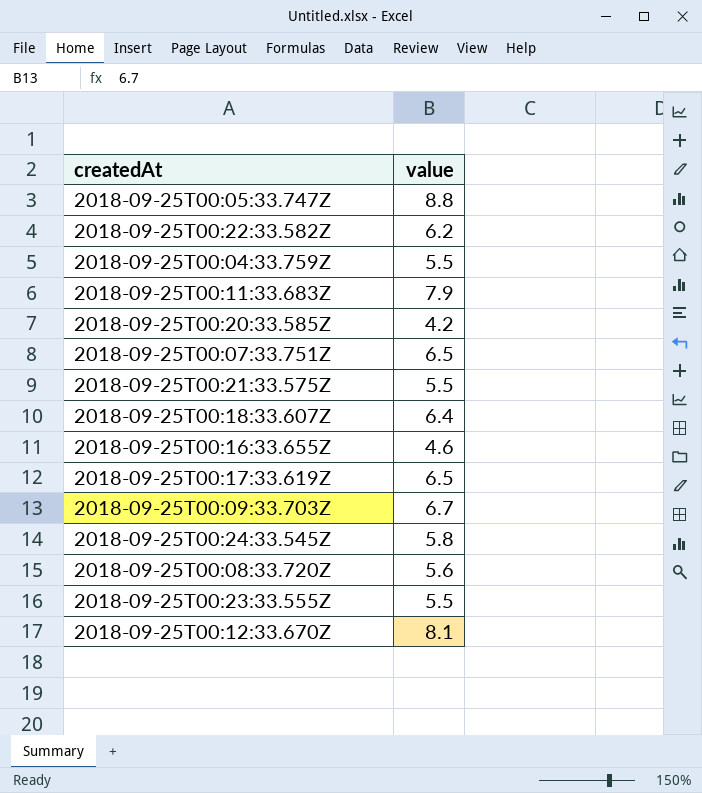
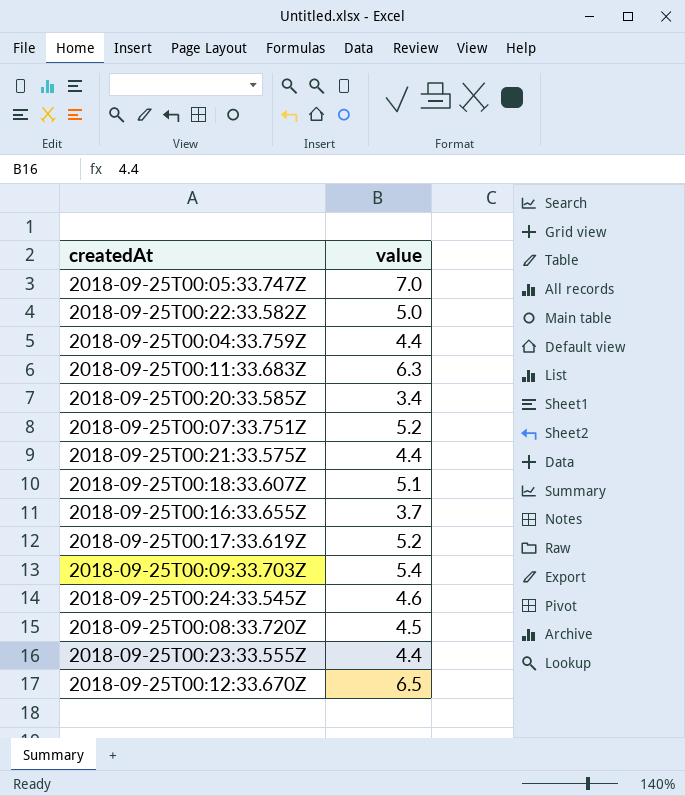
2018-09-25T00:05:33.747Z | value: 8.8 -> 7.0
2018-09-25T00:22:33.582Z | value: 6.2 -> 5.0
2018-09-25T00:04:33.759Z | value: 5.5 -> 4.4
2018-09-25T00:11:33.683Z | value: 7.9 -> 6.3
2018-09-25T00:20:33.585Z | value: 4.2 -> 3.4
2018-09-25T00:07:33.751Z | value: 6.5 -> 5.2
2018-09-25T00:21:33.575Z | value: 5.5 -> 4.4
2018-09-25T00:18:33.607Z | value: 6.4 -> 5.1
2018-09-25T00:16:33.655Z | value: 4.6 -> 3.7
2018-09-25T00:17:33.619Z | value: 6.5 -> 5.2
2018-09-25T00:09:33.703Z | value: 6.7 -> 5.4
2018-09-25T00:24:33.545Z | value: 5.8 -> 4.6
2018-09-25T00:08:33.720Z | value: 5.6 -> 4.5
2018-09-25T00:23:33.555Z | value: 5.5 -> 4.4
2018-09-25T00:12:33.670Z | value: 8.1 -> 6.5

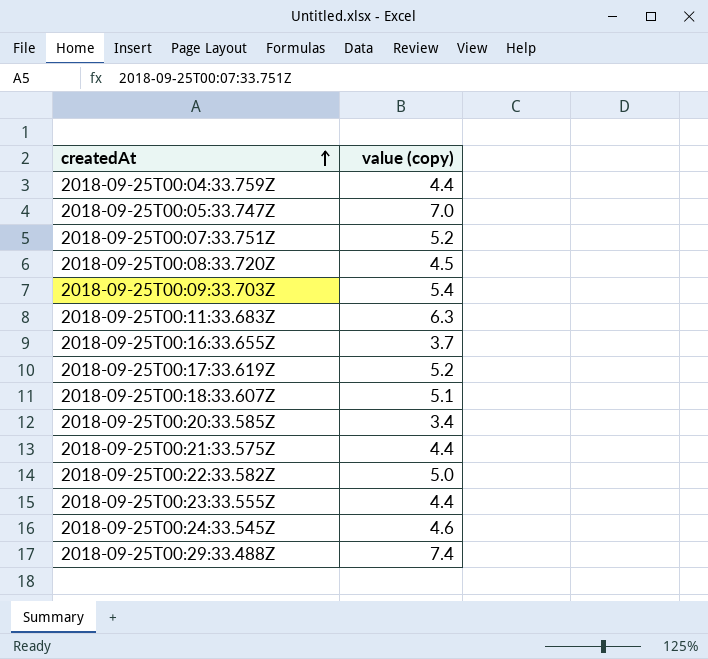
row order: none -> createdAt ascending
column name: value -> value (copy)
row 2018-09-25T00:12:33.670Z: 6.5 -> none
row 2018-09-25T00:29:33.488Z: none -> 7.4

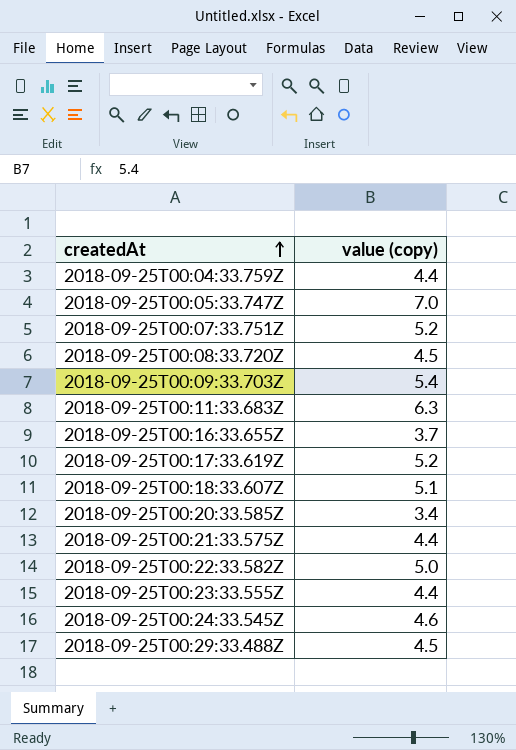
2018-09-25T00:29:33.488Z | value (copy): 7.4 -> 4.5

